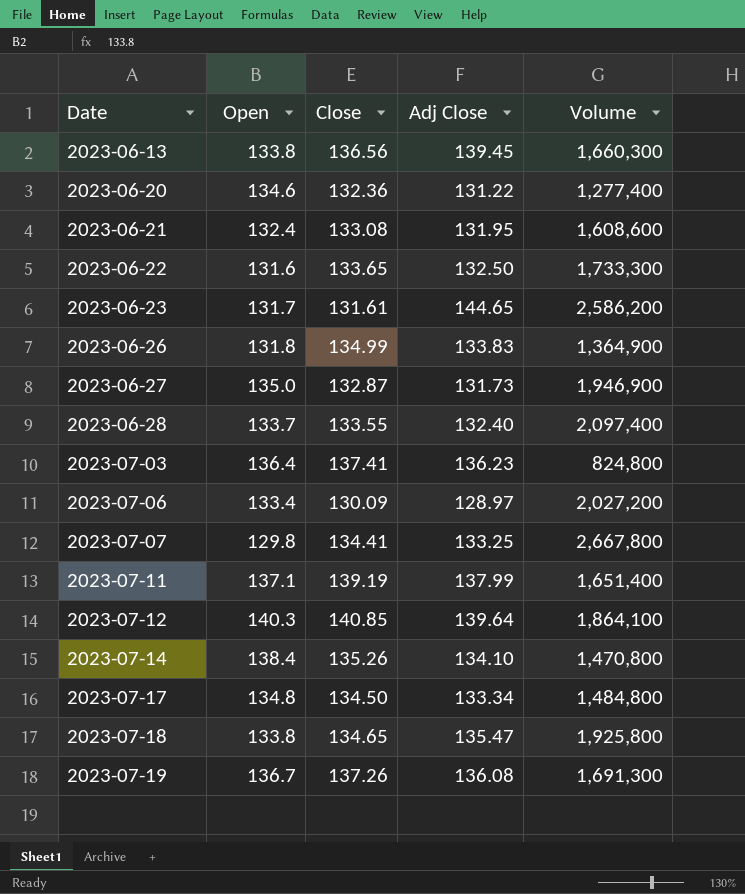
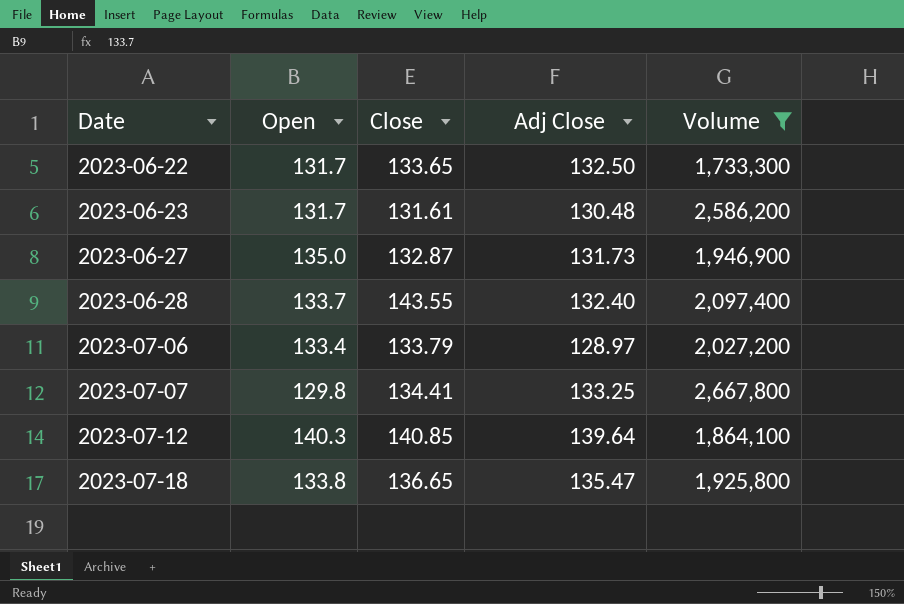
filter: none -> Volume >= 1,733,300
2023-06-22 | Open: 131.6 -> 131.7
2023-06-23 | Adj Close: 144.65 -> 130.48
2023-06-28 | Close: 133.55 -> 143.55
2023-07-06 | Close: 130.09 -> 133.79
2023-07-18 | Close: 134.65 -> 136.65

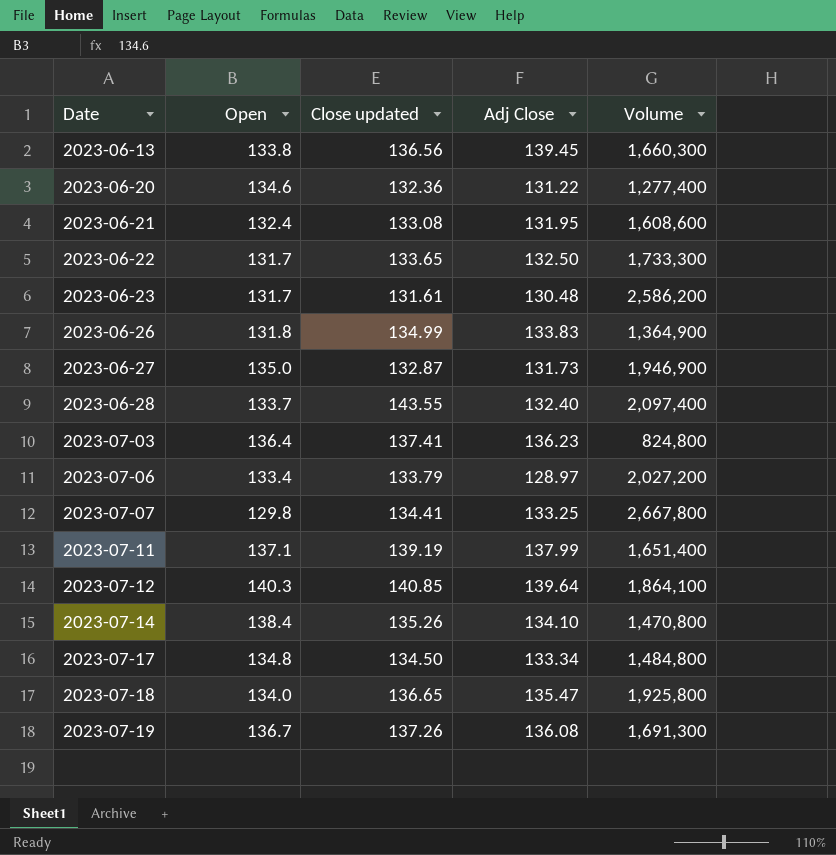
filter: Volume >= 1,733,300 -> none
column name: Close -> Close updated
2023-07-18 | Open: 133.8 -> 134.0

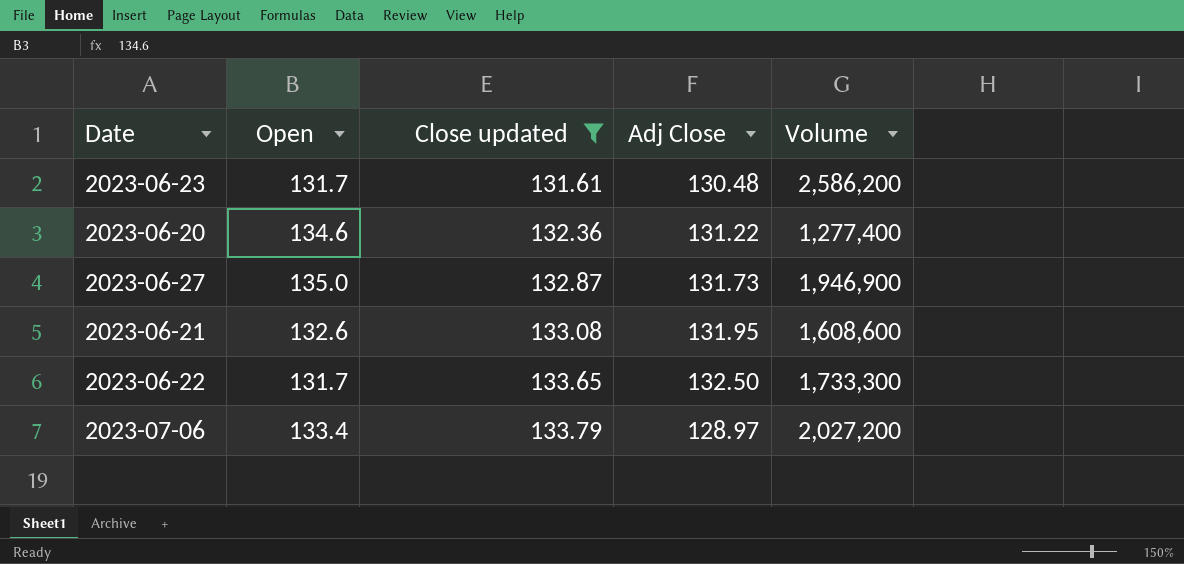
filter: none -> Close updated <= 133.79
row order: Date ascending -> Close updated ascending
2023-06-21 | Open: 132.4 -> 132.6

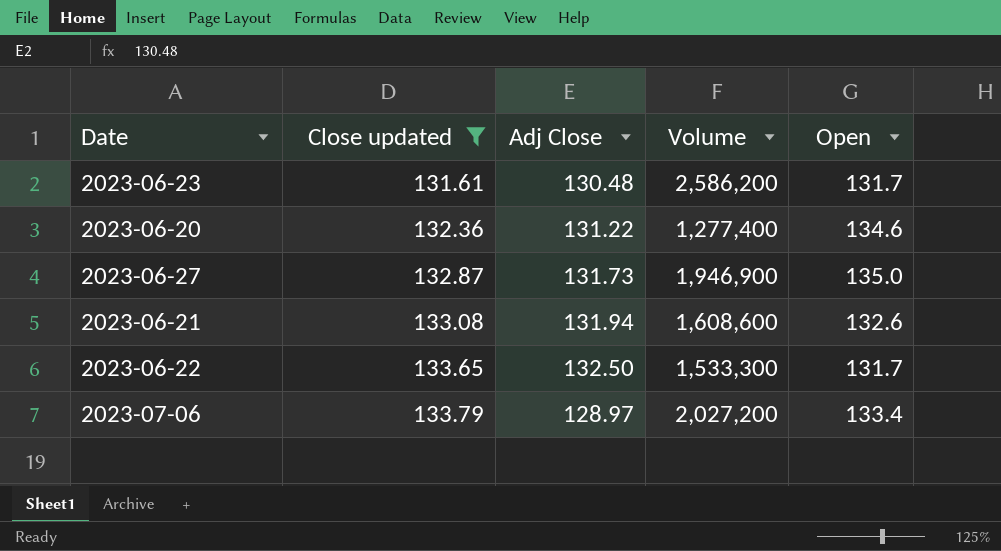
column Open | position: 2 -> 5
2023-06-21 | Adj Close: 131.95 -> 131.94
2023-06-22 | Volume: 1,733,300 -> 1,533,300

